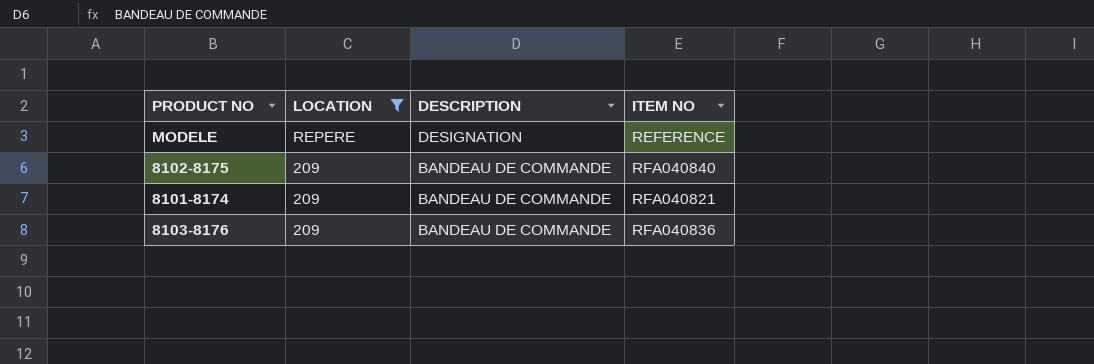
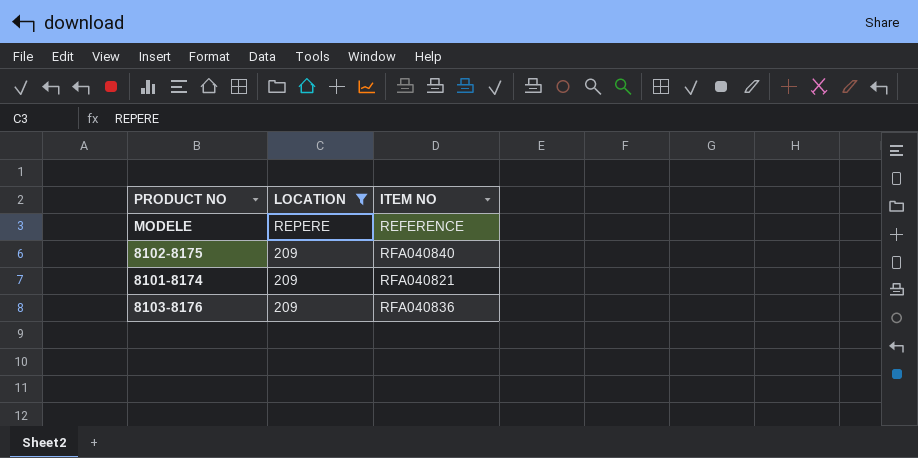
column DESCRIPTION | position: 3 -> none

